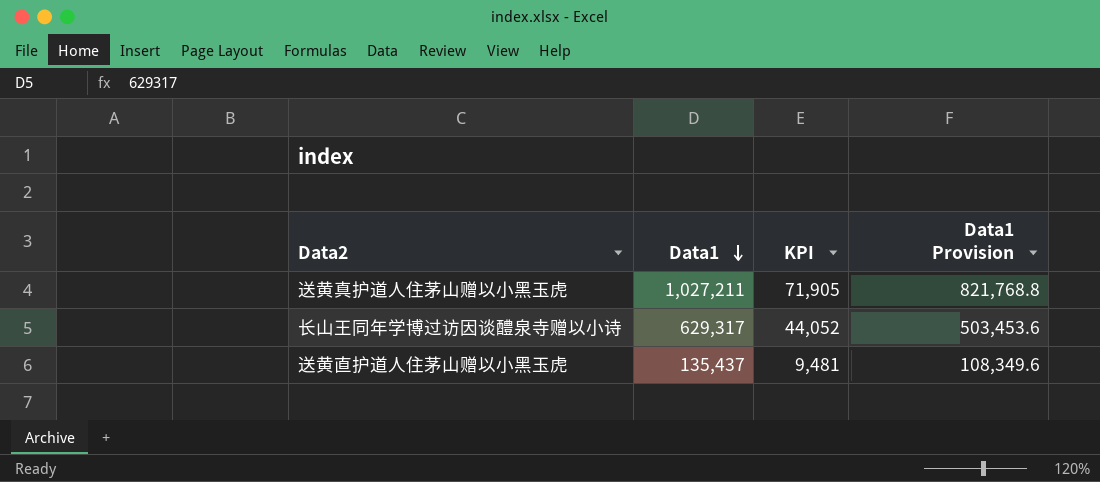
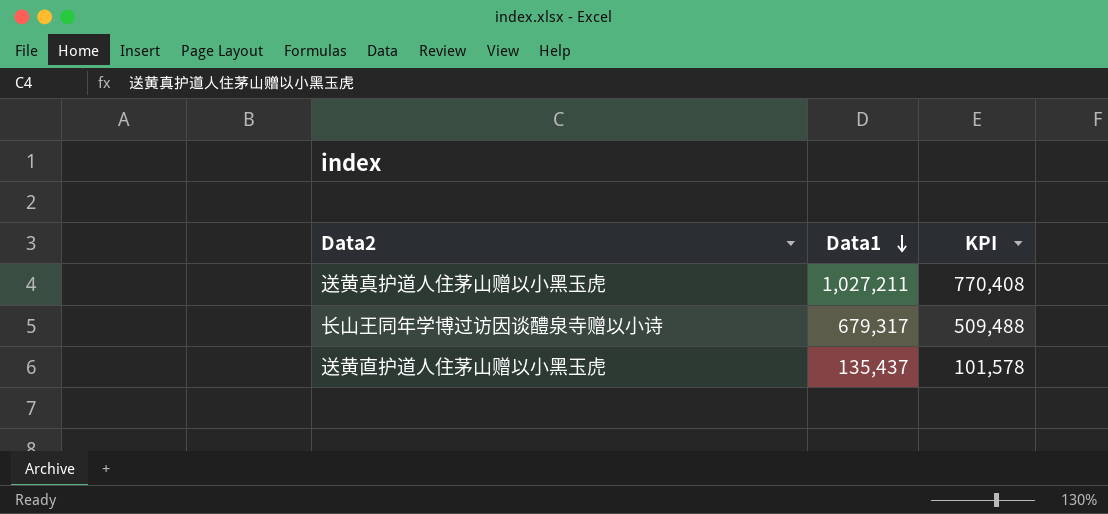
column Data1 Provision | formula: [Data1] * 0.8 -> none
column KPI | formula: [Data1] * 0.07 -> [Data1] * 0.75
长山王同年学博过访因谈醴泉寺赠以小诗 | Data1: 629,317 -> 679,317

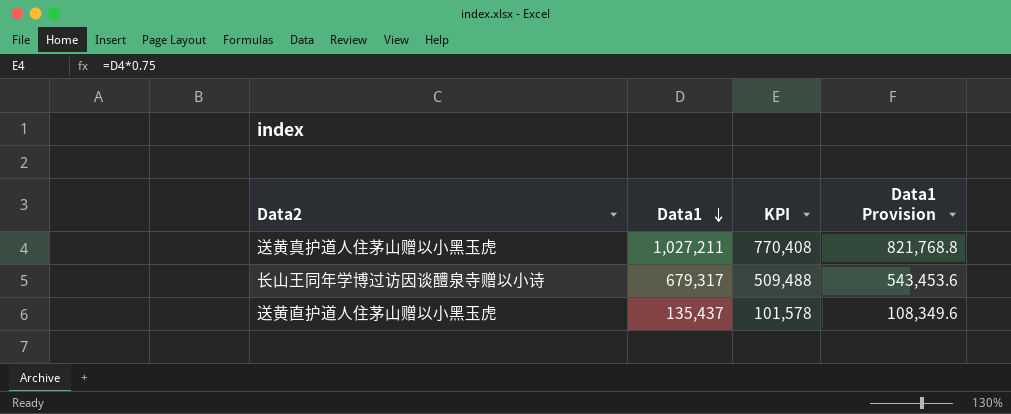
column Data1 Provision | formula: none -> [Data1] * 0.8

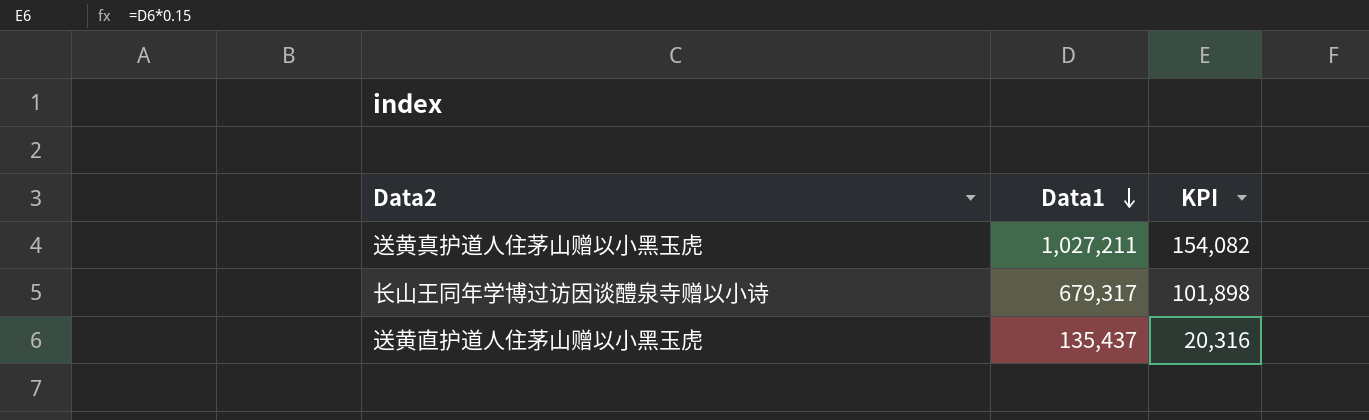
column Data1 Provision | formula: [Data1] * 0.8 -> none
column KPI | formula: [Data1] * 0.75 -> [Data1] * 0.15

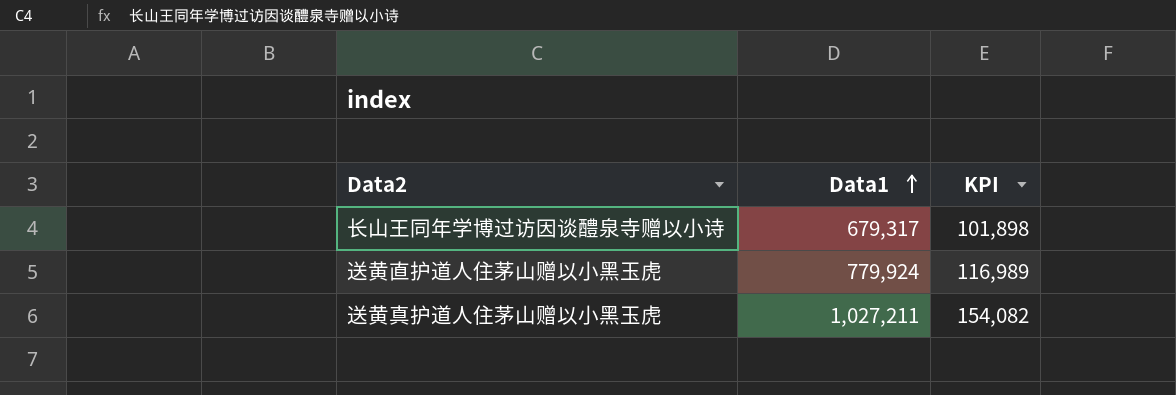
row order: Data1 descending -> Data1 ascending
送黄直护道人住茅山赠以小黑玉虎 | Data1: 135,437 -> 779,924
送黄直护道人住茅山赠以小黑玉虎 | KPI: 20,316 -> 116,989

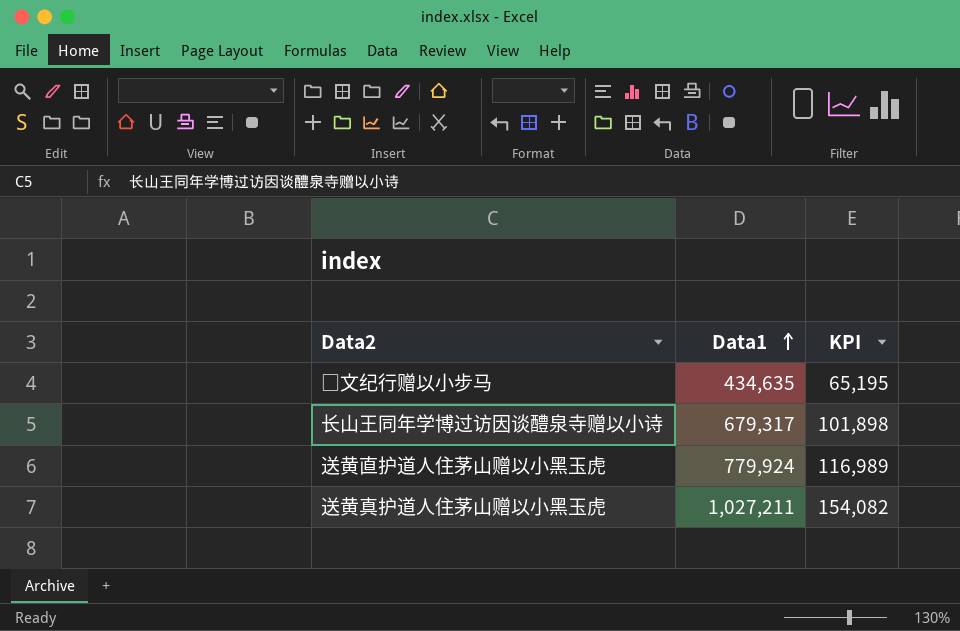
row □文纪行赠以小步马: none -> 434,635 | 65,195

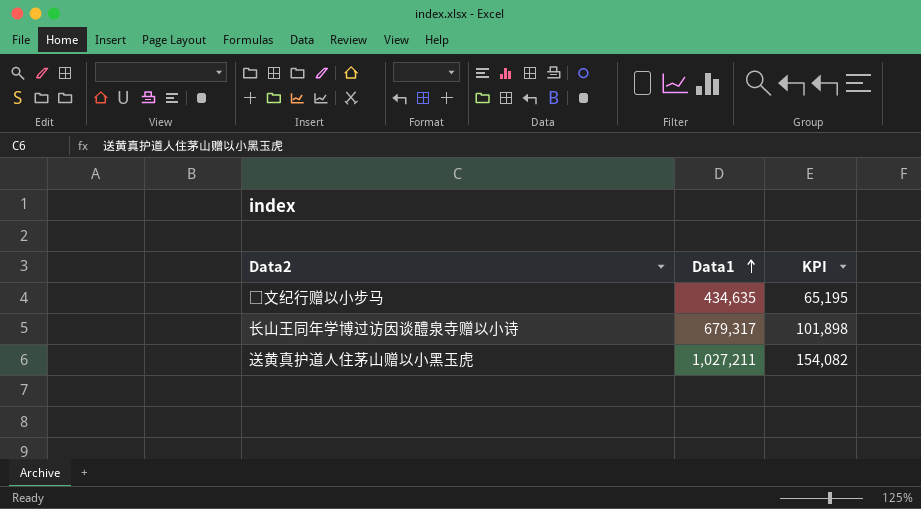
row 送黄直护道人住茅山赠以小黑玉虎: 779,924 | 116,989 -> none

